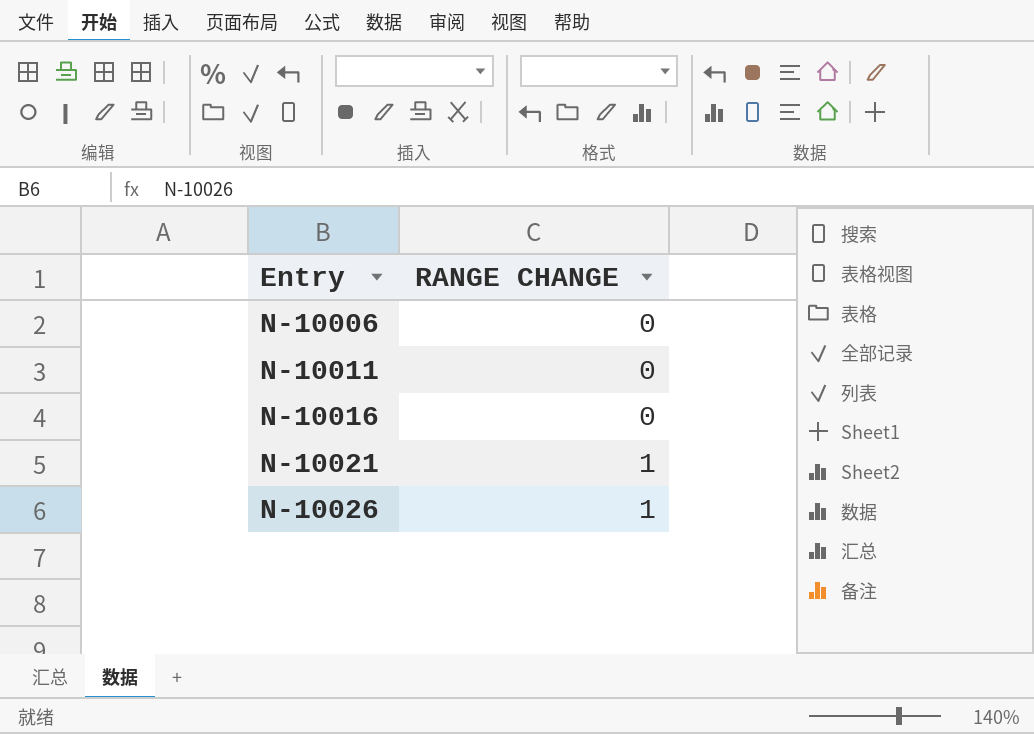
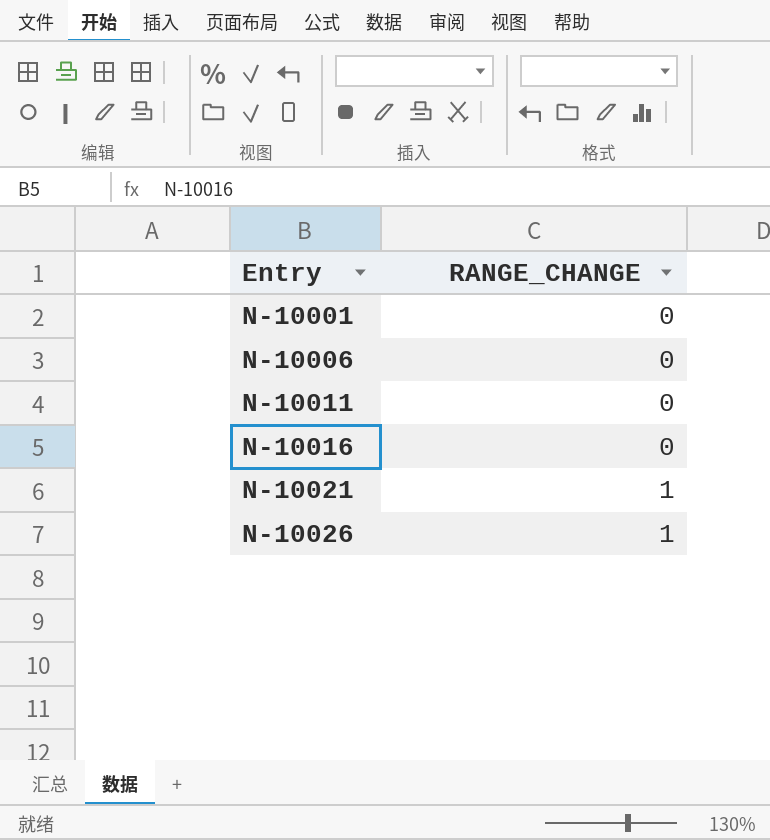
column name: RANGE CHANGE -> RANGE_CHANGE
row N-10001: none -> 0

